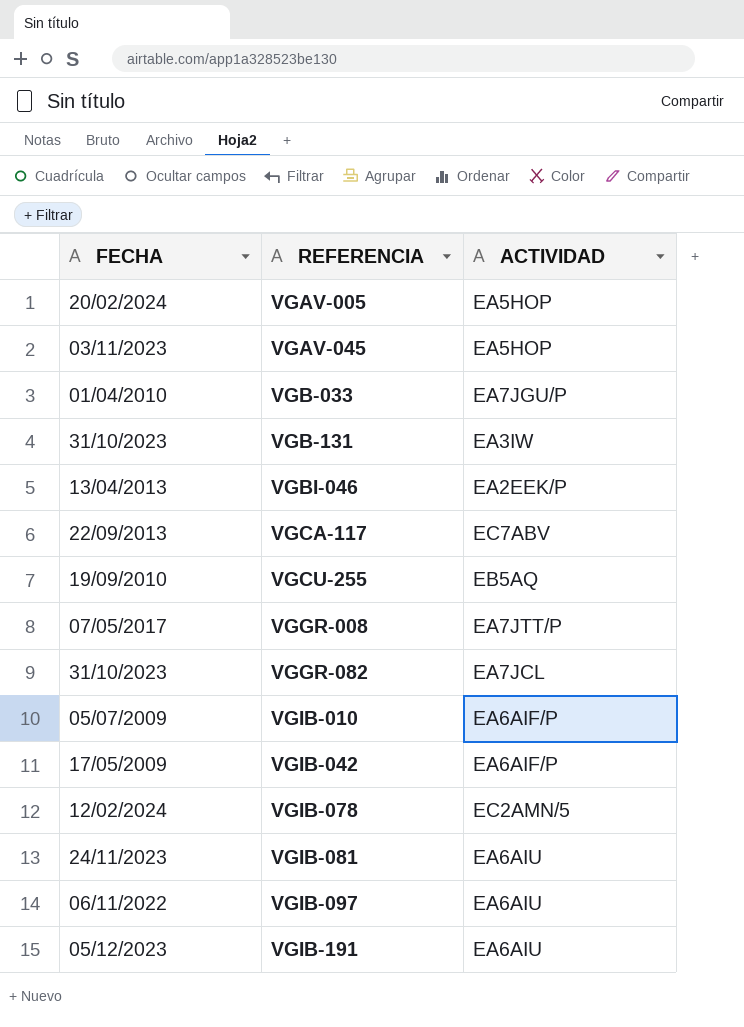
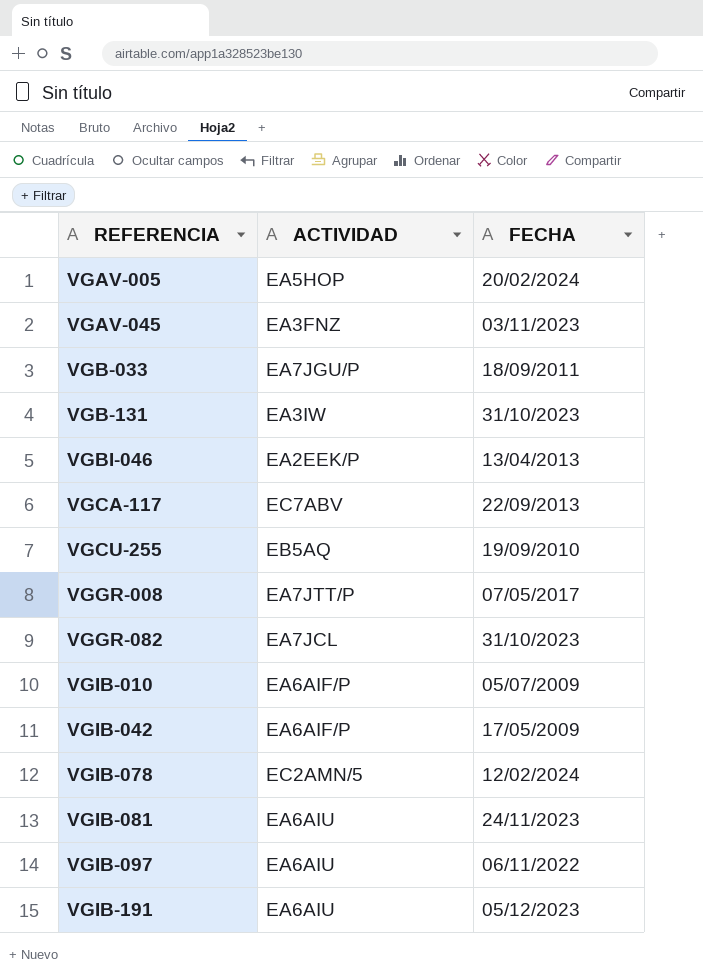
column FECHA | position: 1 -> 3
VGAV-045 | ACTIVIDAD: EA5HOP -> EA3FNZ
VGB-033 | FECHA: 01/04/2010 -> 18/09/2011

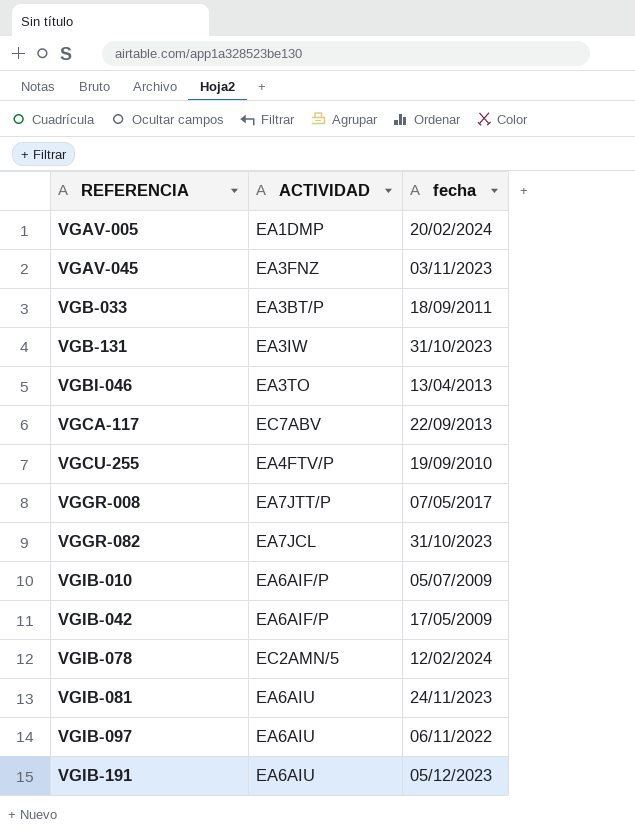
column name: FECHA -> fecha
VGAV-005 | ACTIVIDAD: EA5HOP -> EA1DMP
VGB-033 | ACTIVIDAD: EA7JGU/P -> EA3BT/P
VGBI-046 | ACTIVIDAD: EA2EEK/P -> EA3TO
VGCU-255 | ACTIVIDAD: EB5AQ -> EA4FTV/P

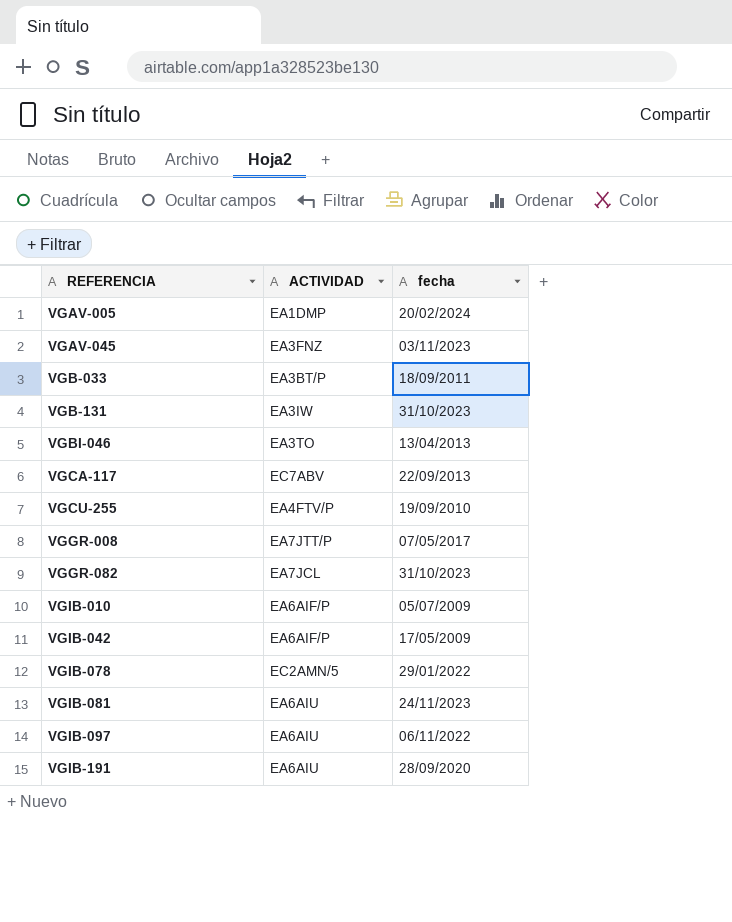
VGIB-078 | fecha: 12/02/2024 -> 29/01/2022
VGIB-191 | fecha: 05/12/2023 -> 28/09/2020

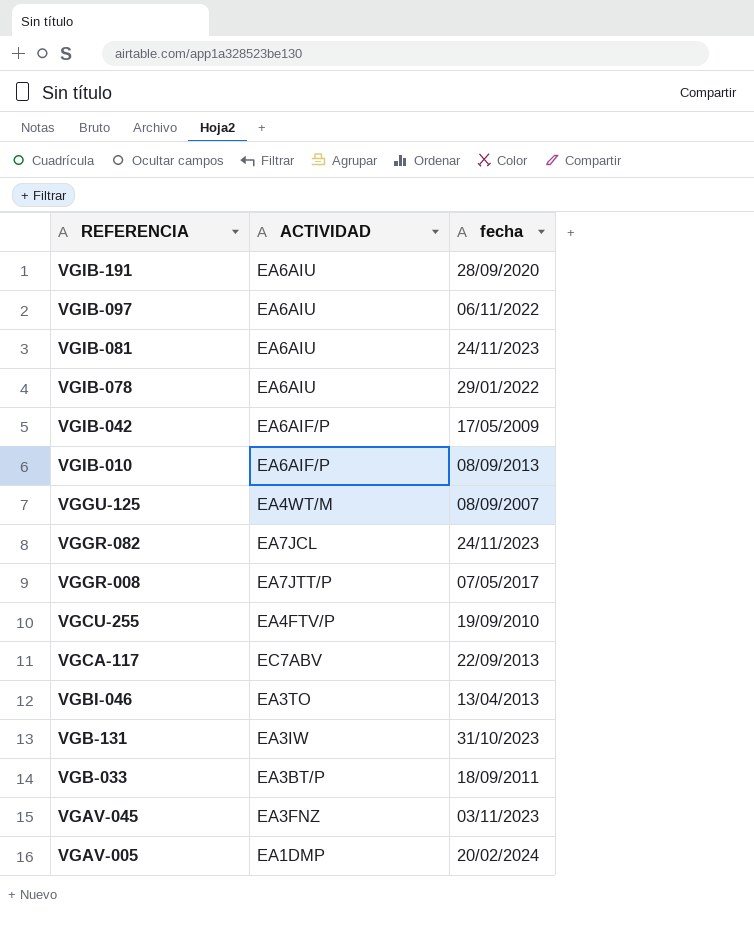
row order: REFERENCIA ascending -> REFERENCIA descending
VGIB-078 | ACTIVIDAD: EC2AMN/5 -> EA6AIU
VGIB-010 | fecha: 05/07/2009 -> 08/09/2013
row VGGU-125: none -> EA4WT/M | 08/09/2007
VGGR-082 | fecha: 31/10/2023 -> 24/11/2023

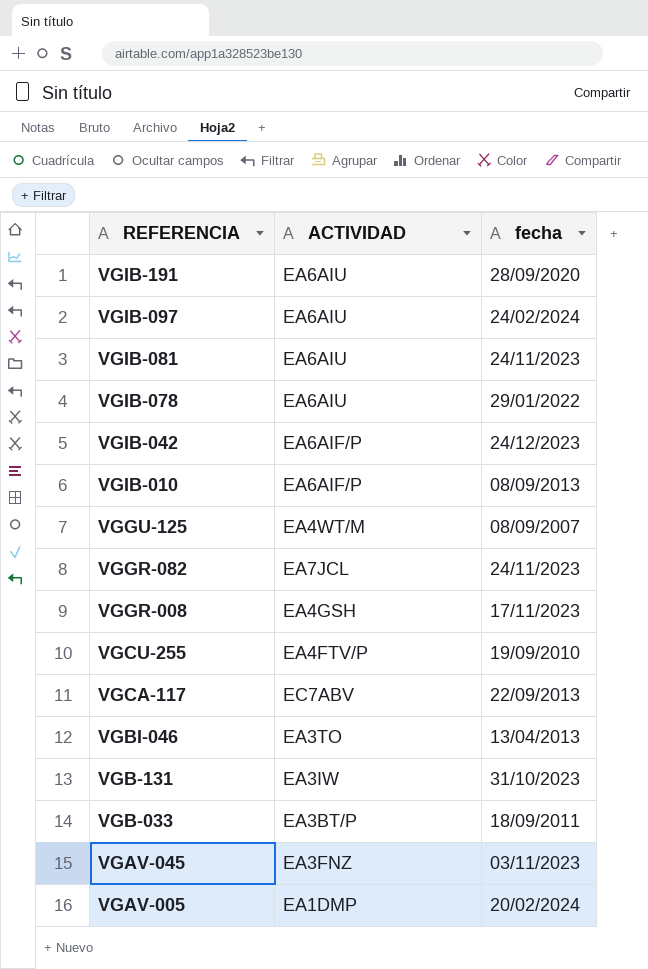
VGIB-097 | fecha: 06/11/2022 -> 24/02/2024
VGIB-042 | fecha: 17/05/2009 -> 24/12/2023
VGGR-008 | ACTIVIDAD: EA7JTT/P -> EA4GSH
VGGR-008 | fecha: 07/05/2017 -> 17/11/2023

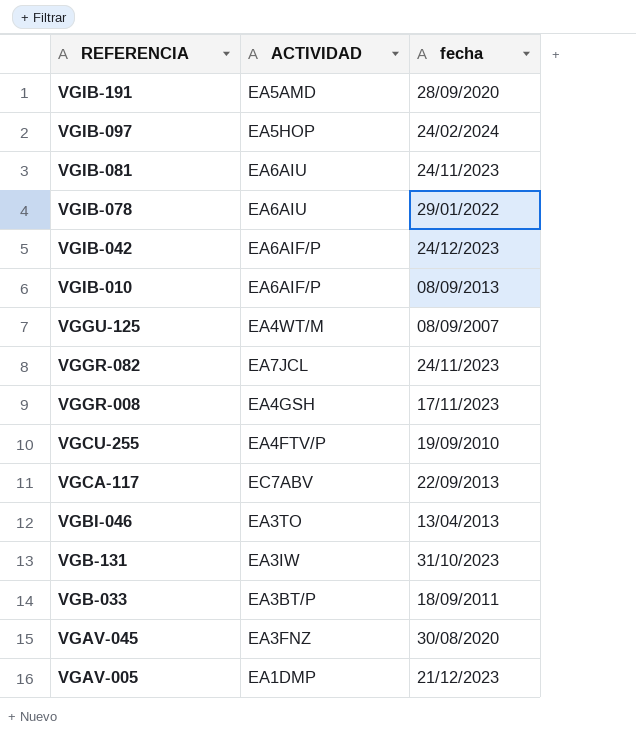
VGIB-191 | ACTIVIDAD: EA6AIU -> EA5AMD
VGIB-097 | ACTIVIDAD: EA6AIU -> EA5HOP
VGAV-045 | fecha: 03/11/2023 -> 30/08/2020
VGAV-005 | fecha: 20/02/2024 -> 21/12/2023

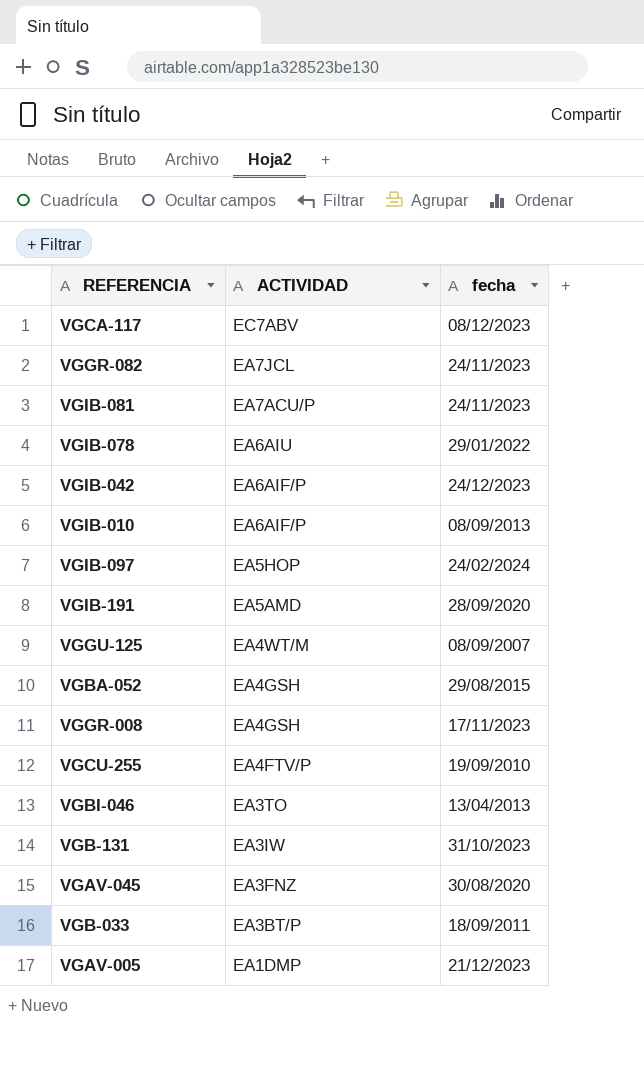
row order: REFERENCIA descending -> ACTIVIDAD descending
VGCA-117 | fecha: 22/09/2013 -> 08/12/2023
VGIB-081 | ACTIVIDAD: EA6AIU -> EA7ACU/P
row VGBA-052: none -> EA4GSH | 29/08/2015

